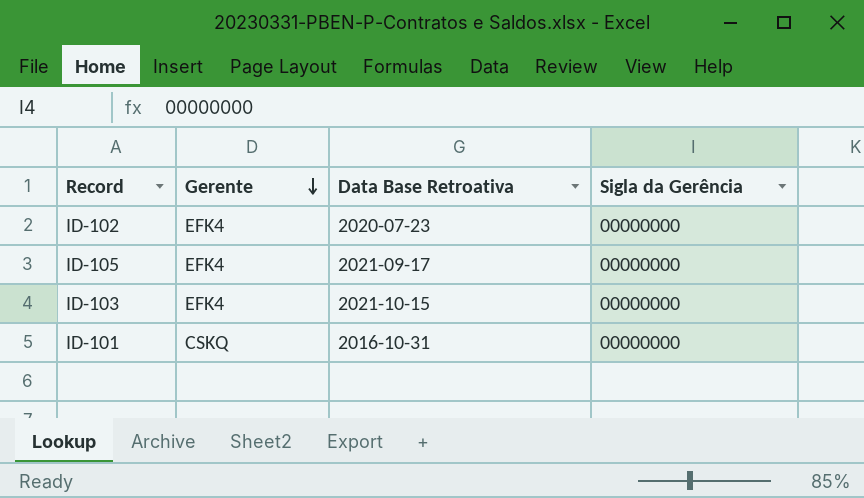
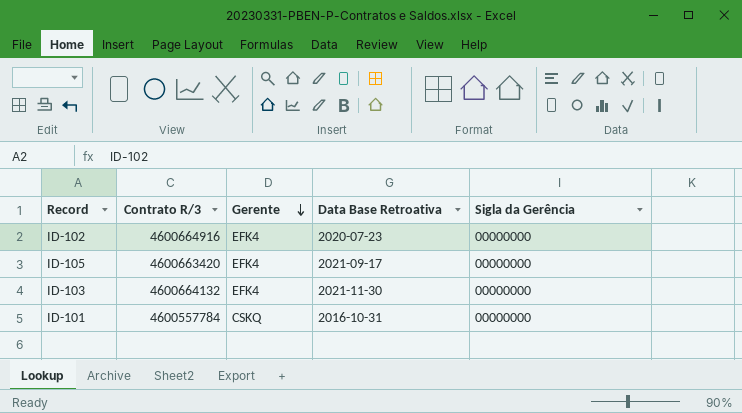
column Contrato R/3 | position: none -> 2
ID-103 | Data Base Retroativa: 2021-10-15 -> 2021-11-30

